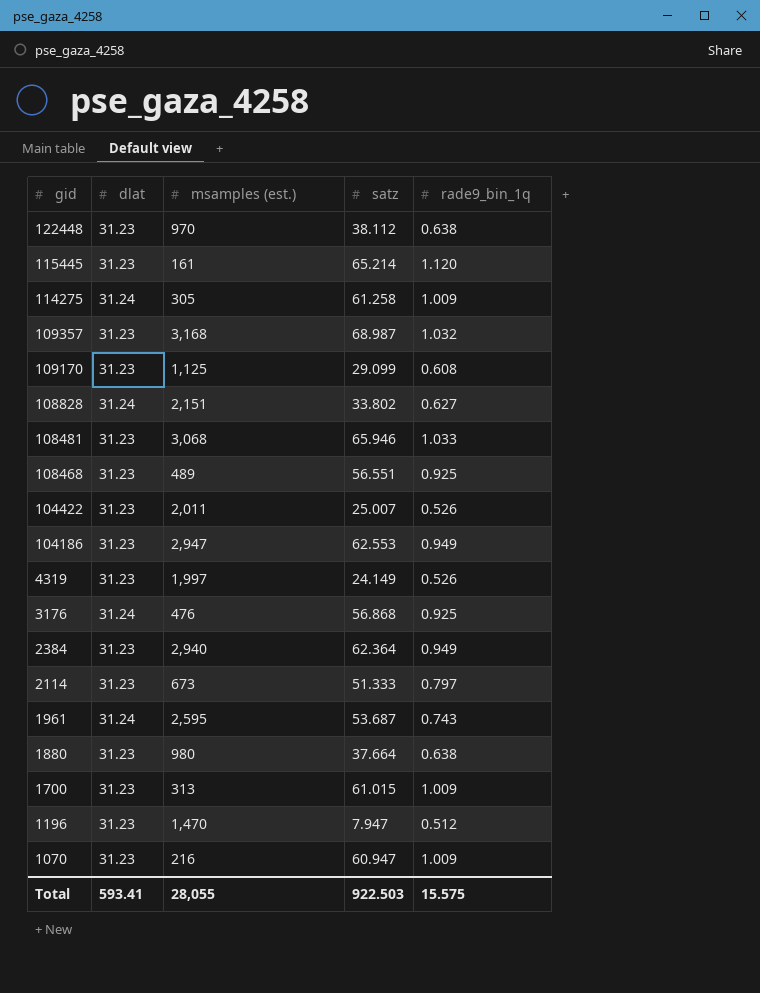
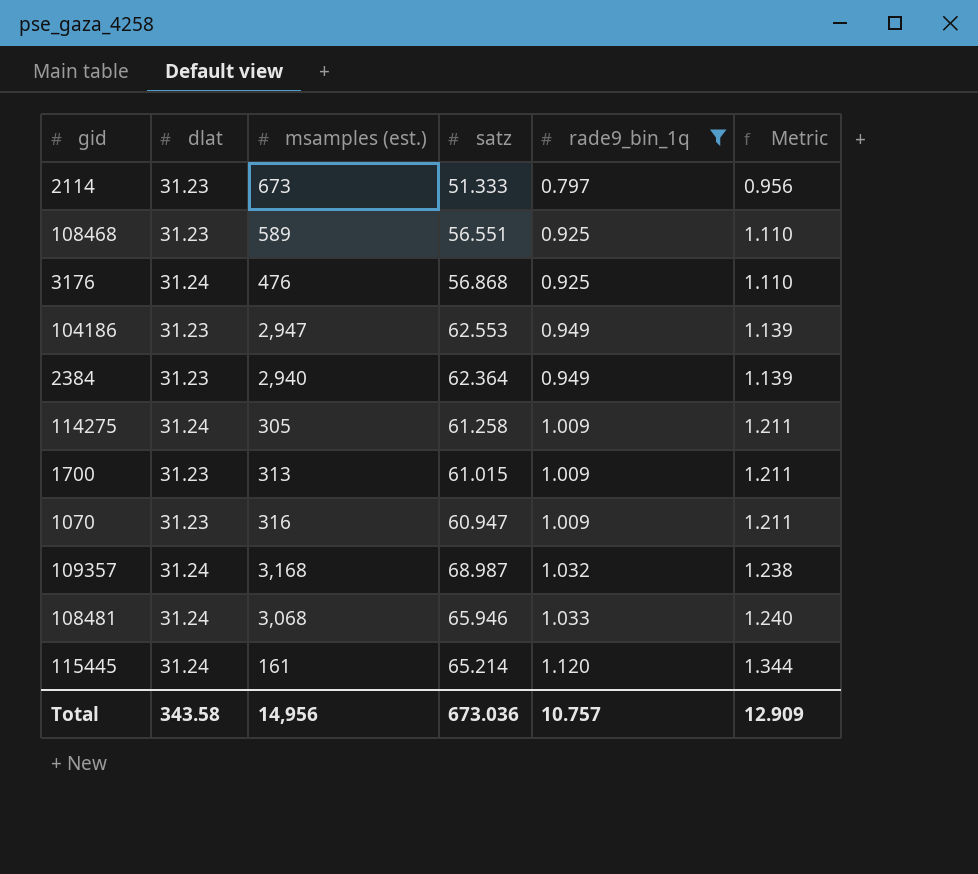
filter: none -> rade9_bin_1q >= 0.797
row order: gid descending -> rade9_bin_1q ascending
column Metric | formula: none -> [rade9_bin_1q] * 1.2
108468 | msamples (est.): 489 -> 589
1070 | msamples (est.): 216 -> 316
109357 | dlat: 31.23 -> 31.24
108481 | dlat: 31.23 -> 31.24
115445 | dlat: 31.23 -> 31.24
Total | dlat: 593.41 -> 343.58
Total | msamples (est.): 28,055 -> 14,956
Total | satz: 922.503 -> 673.036
Total | rade9_bin_1q: 15.575 -> 10.757

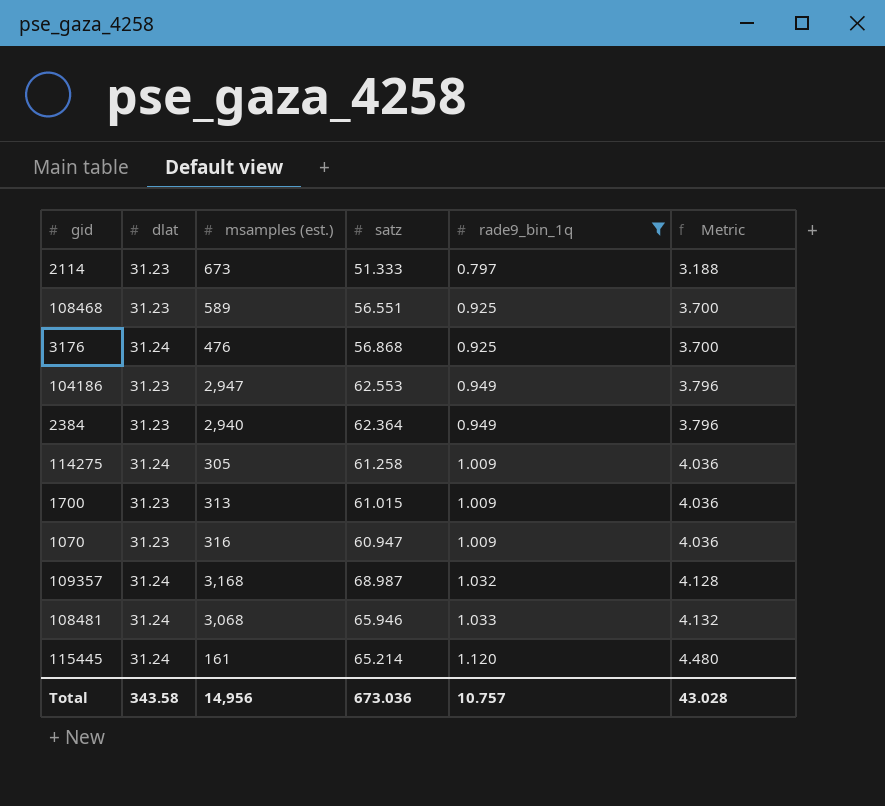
column Metric | formula: [rade9_bin_1q] * 1.2 -> [rade9_bin_1q] * 4
Total | Metric: 12.909 -> 43.028

